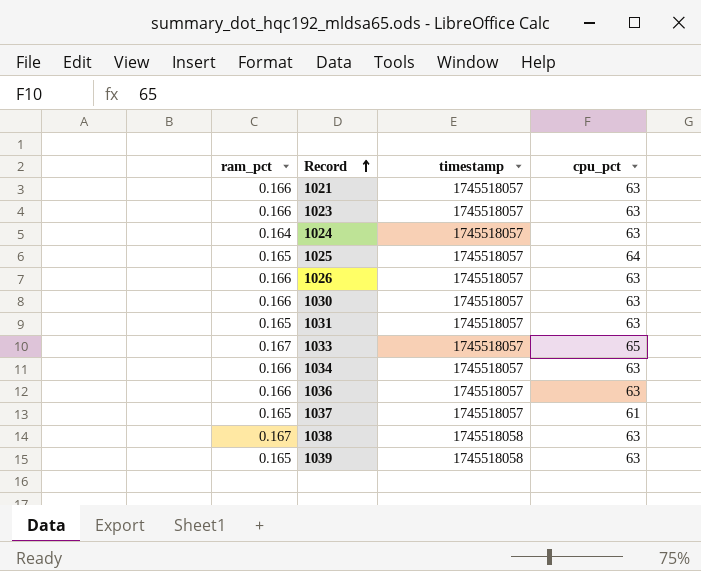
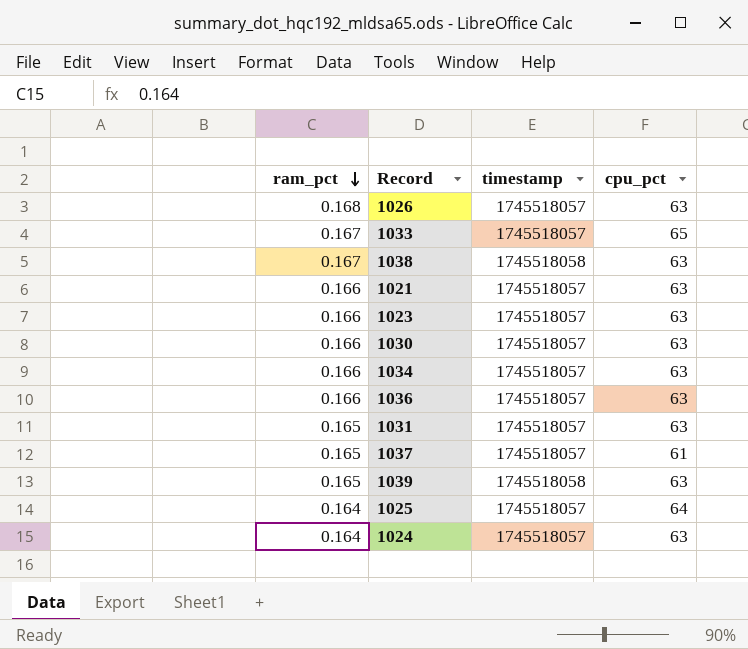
row order: Record ascending -> ram_pct descending
1026 | ram_pct: 0.166 -> 0.168
1025 | ram_pct: 0.165 -> 0.164

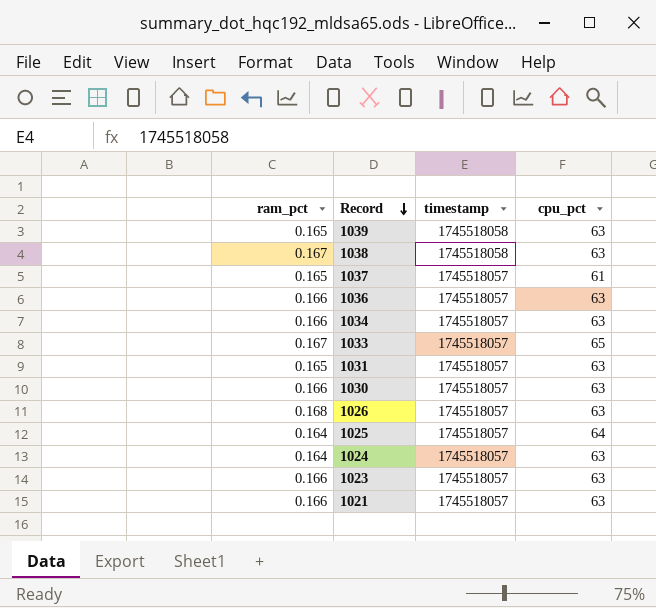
row order: ram_pct descending -> Record descending

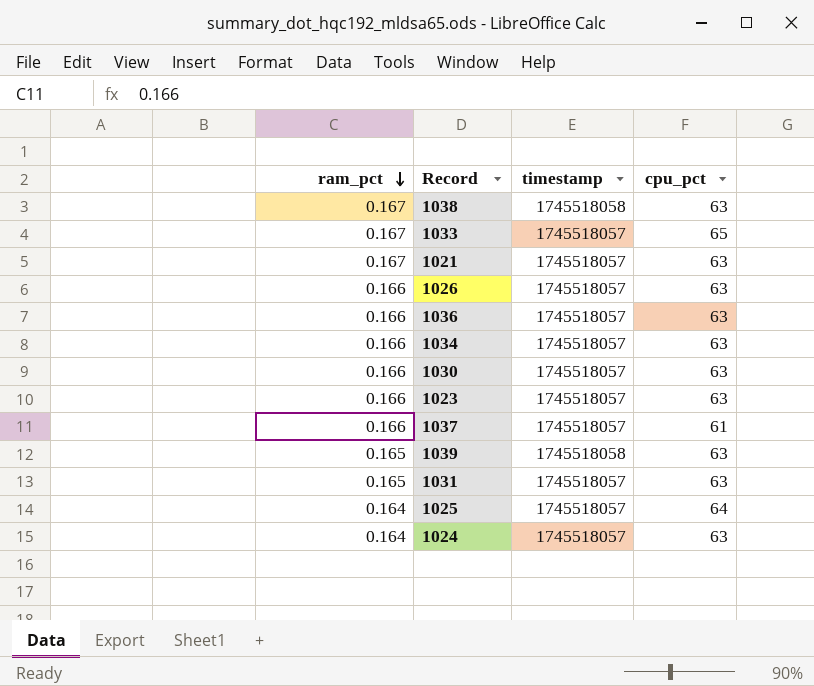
row order: Record descending -> ram_pct descending
1021 | ram_pct: 0.166 -> 0.167
1026 | ram_pct: 0.168 -> 0.166
1037 | ram_pct: 0.165 -> 0.166

